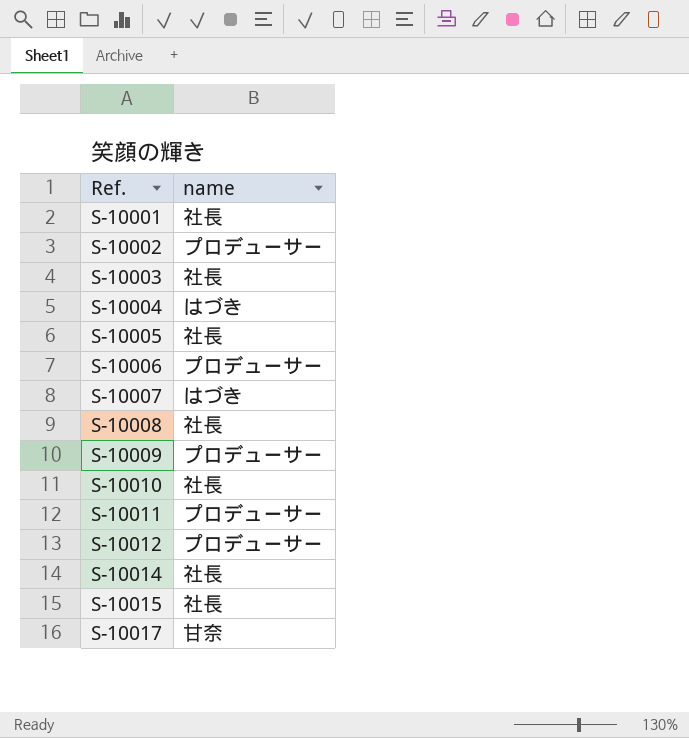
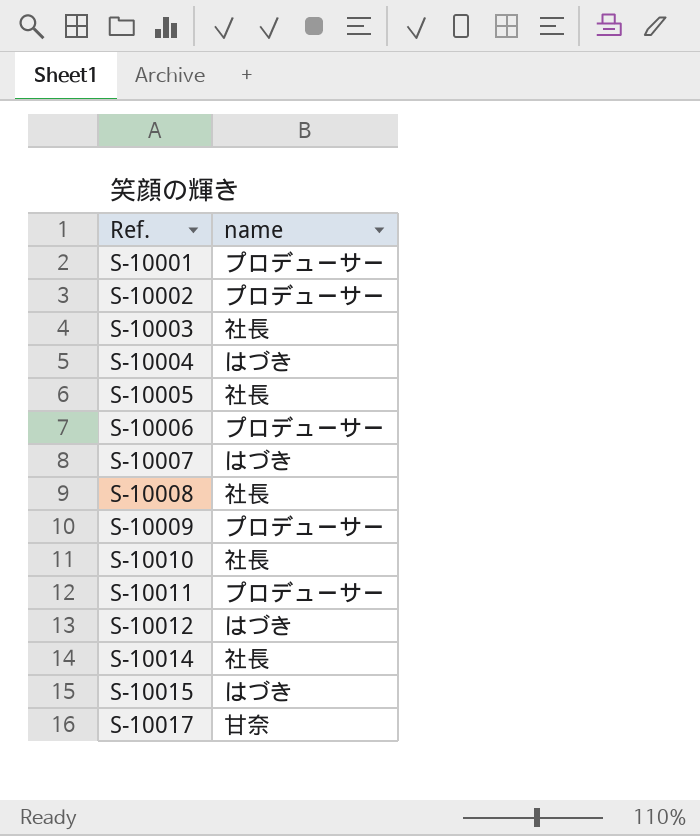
S-10001 | name: 社長 -> プロデューサー
S-10012 | name: プロデューサー -> はづき
S-10015 | name: 社長 -> はづき

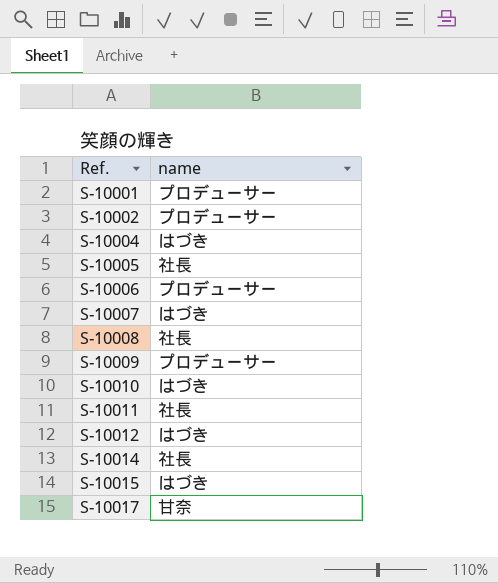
row S-10003: 社長 -> none
S-10010 | name: 社長 -> はづき
S-10011 | name: プロデューサー -> 社長

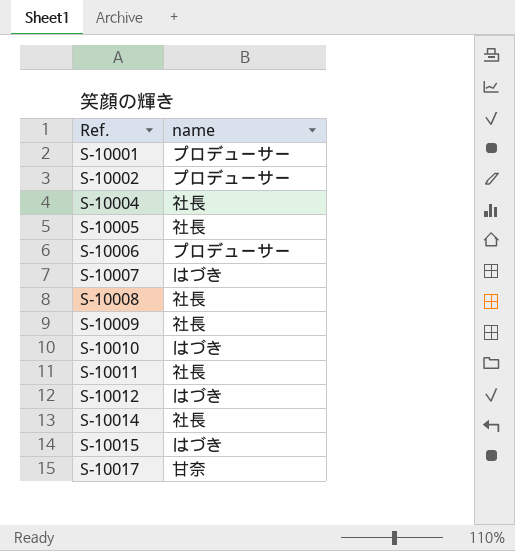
S-10004 | name: はづき -> 社長
S-10009 | name: プロデューサー -> 社長

